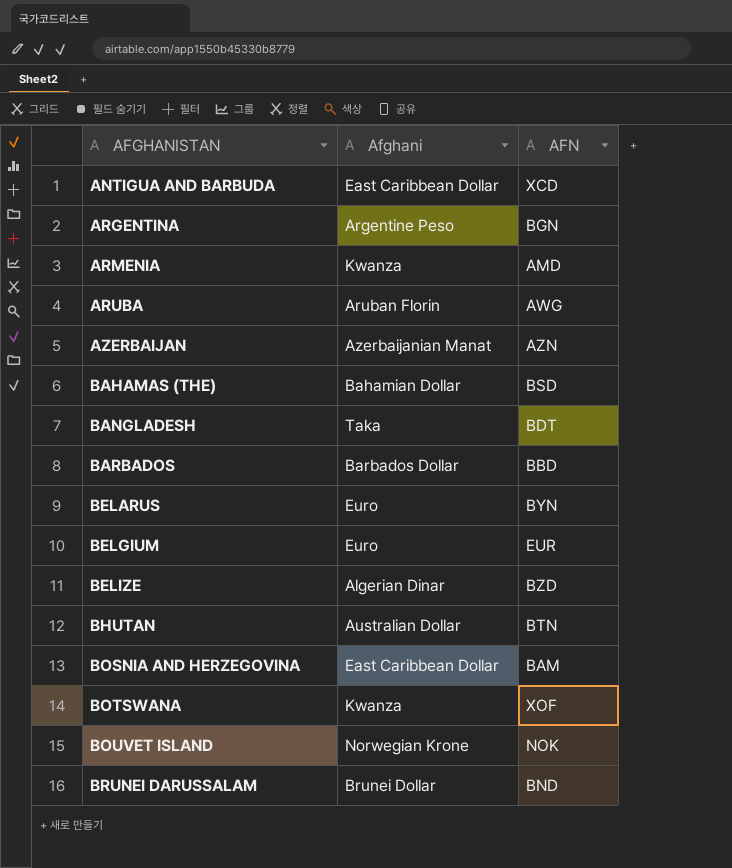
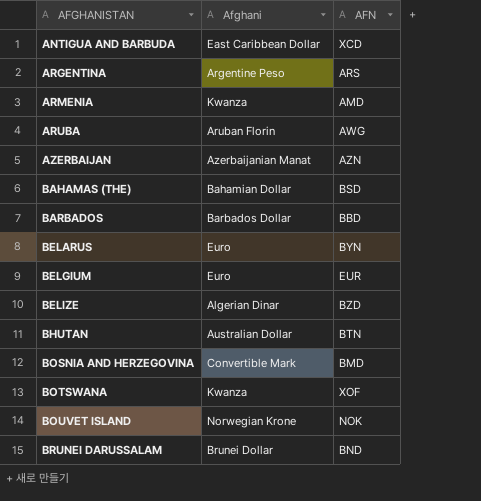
row BANGLADESH: Taka | BDT -> none
ARGENTINA | AFN: BGN -> ARS
BOSNIA AND HERZEGOVINA | Afghani: East Caribbean Dollar -> Convertible Mark
BOSNIA AND HERZEGOVINA | AFN: BAM -> BMD

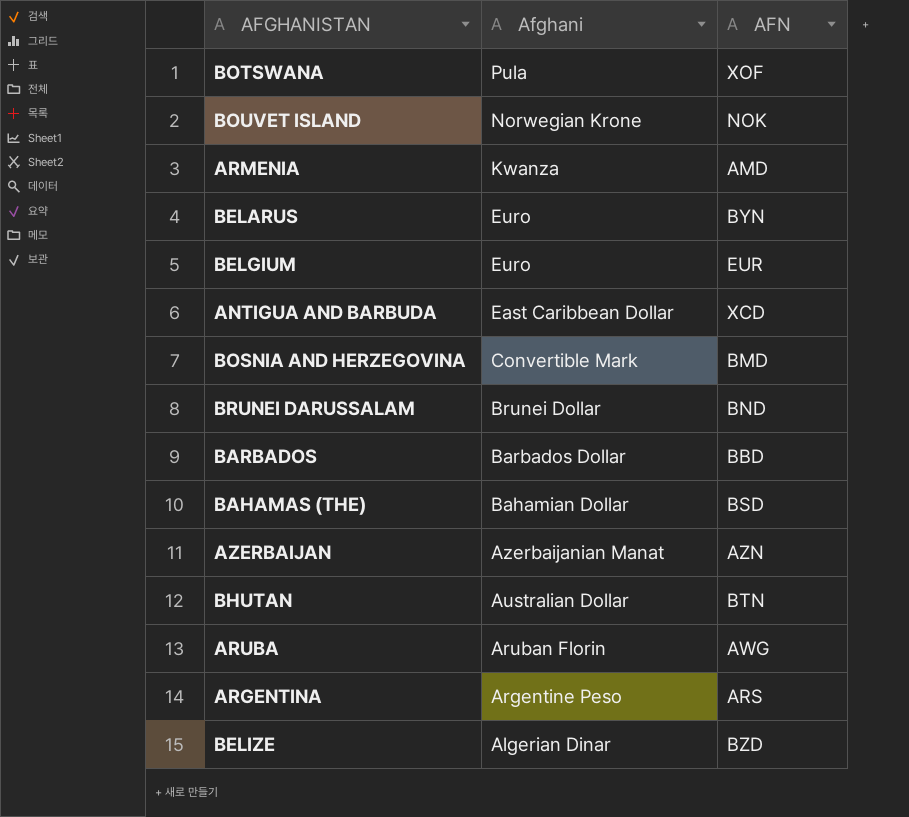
row order: AFGHANISTAN ascending -> Afghani descending
BOTSWANA | Afghani: Kwanza -> Pula

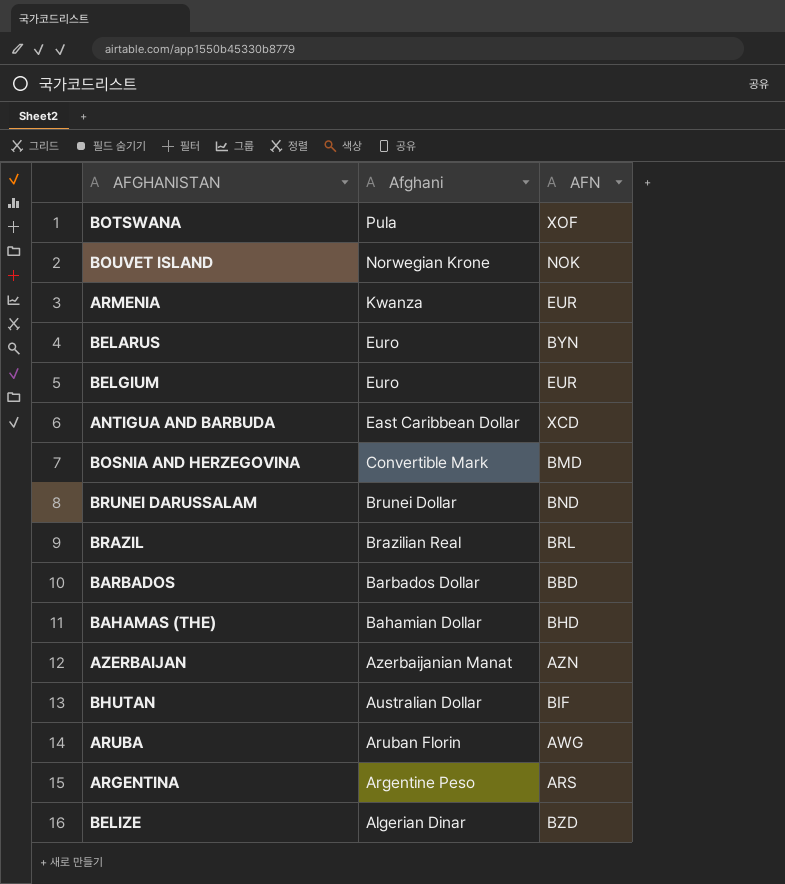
ARMENIA | AFN: AMD -> EUR
row BRAZIL: none -> Brazilian Real | BRL
BAHAMAS (THE) | AFN: BSD -> BHD
BHUTAN | AFN: BTN -> BIF

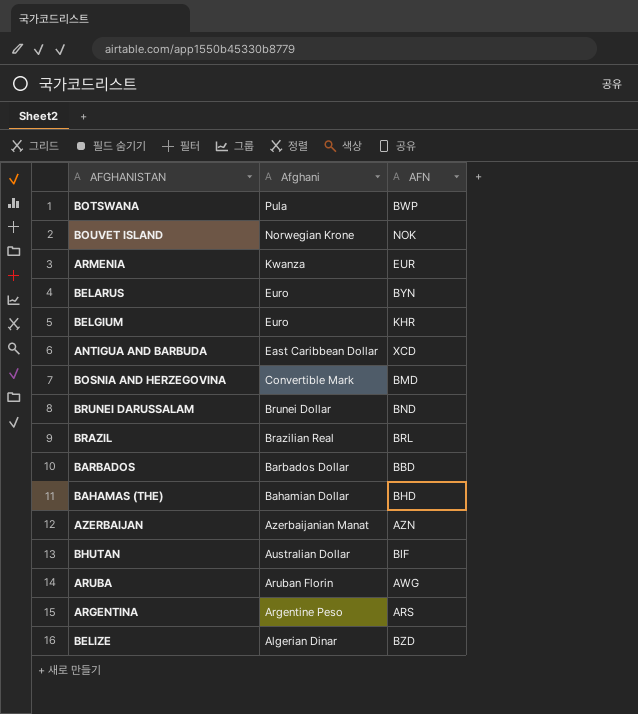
BOTSWANA | AFN: XOF -> BWP
BELGIUM | AFN: EUR -> KHR

